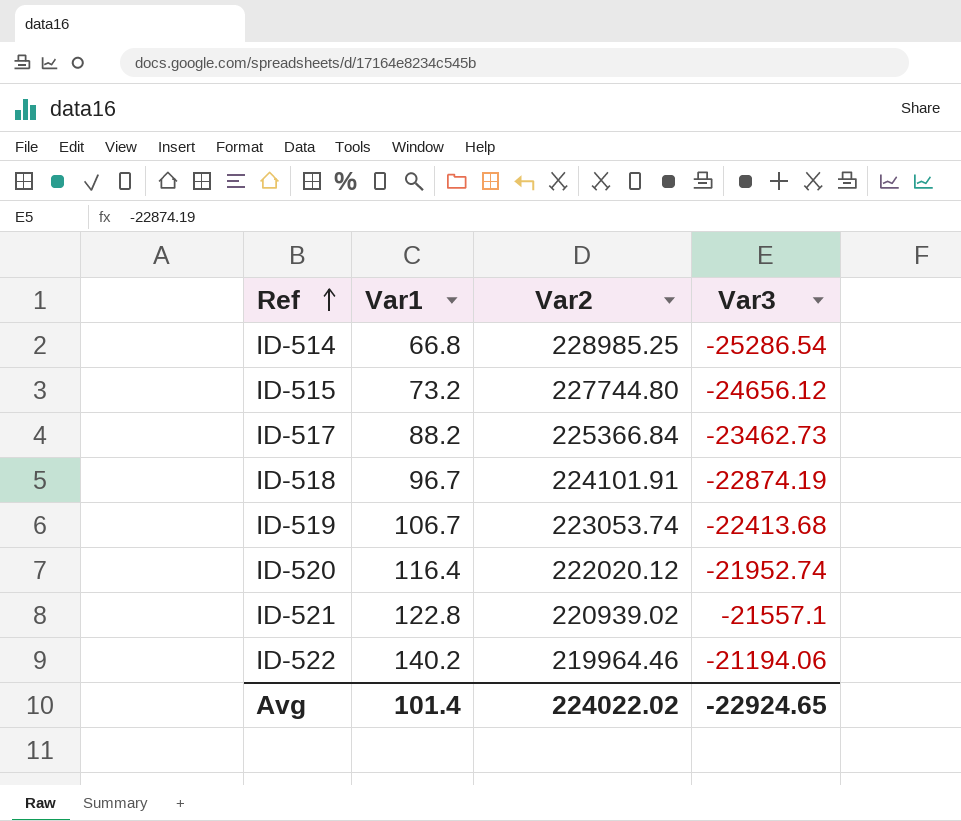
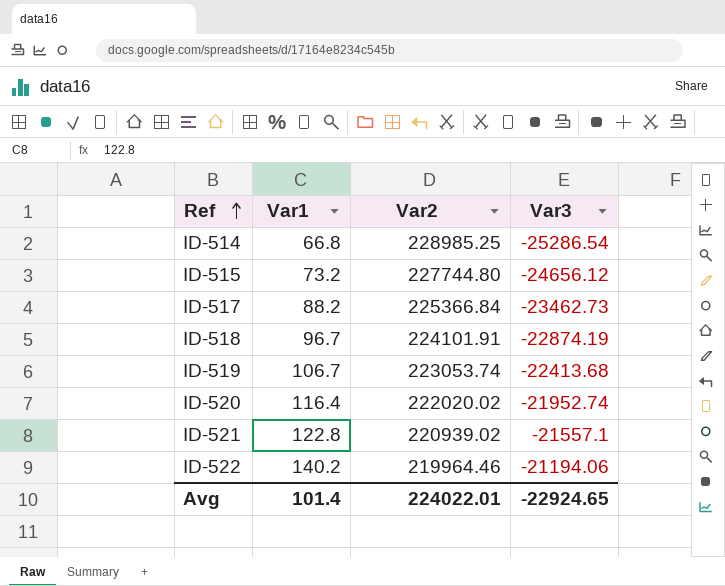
ID-520 | Var2: 222020.12 -> 222020.02
Avg | Var2: 224022.02 -> 224022.01

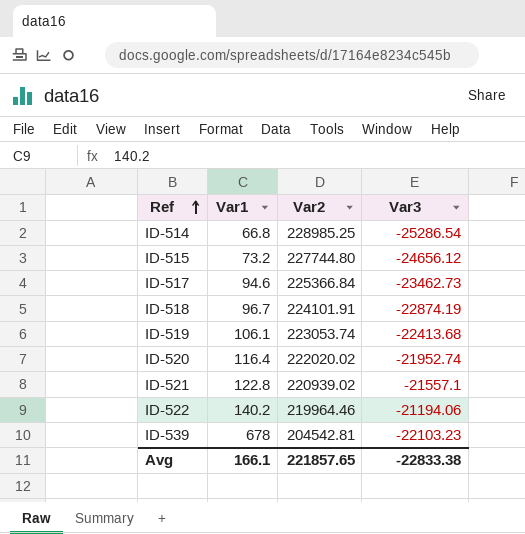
ID-517 | Var1: 88.2 -> 94.6
ID-519 | Var1: 106.7 -> 106.1
row ID-539: none -> 678 | 204542.81 | -22103.23
Avg | Var1: 101.4 -> 166.1
Avg | Var2: 224022.01 -> 221857.65
Avg | Var3: -22924.65 -> -22833.38

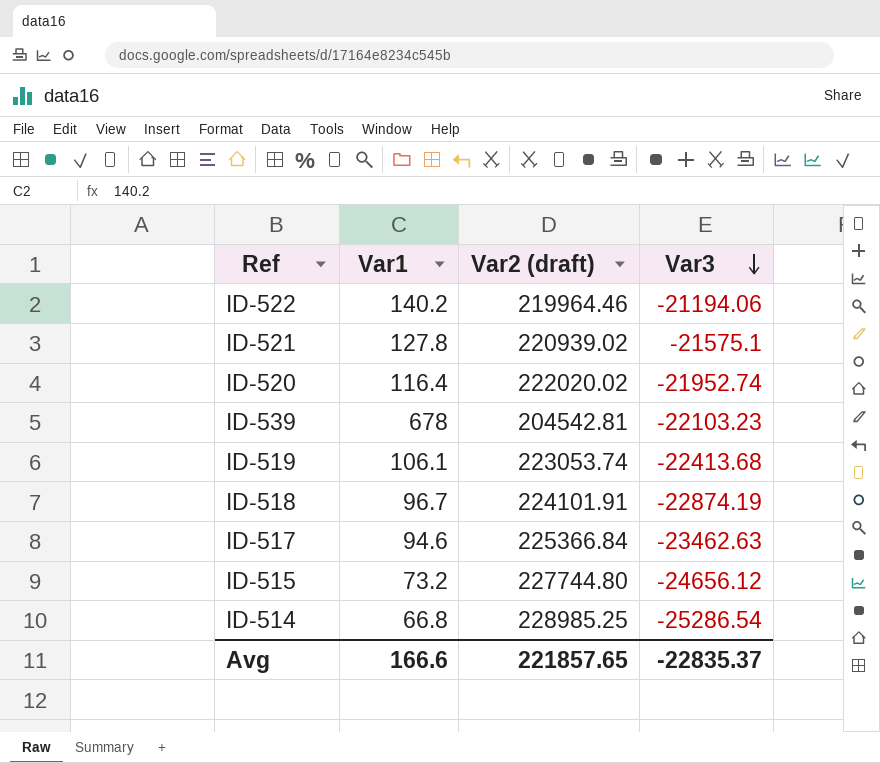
row order: Ref ascending -> Var3 descending
column name: Var2 -> Var2 (draft)
ID-521 | Var1: 122.8 -> 127.8
ID-521 | Var3: -21557.1 -> -21575.1
ID-517 | Var3: -23462.73 -> -23462.63
Avg | Var1: 166.1 -> 166.6
Avg | Var3: -22833.38 -> -22835.37

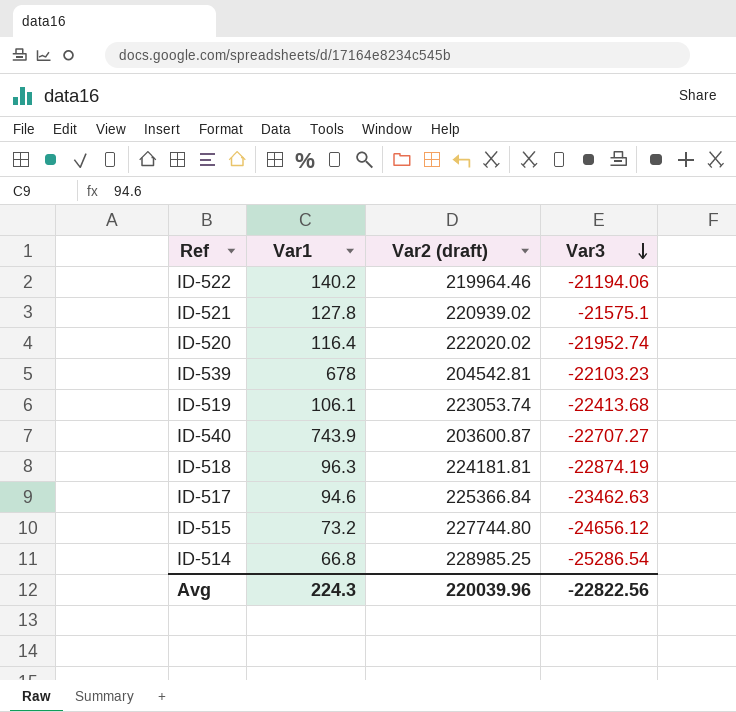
row ID-540: none -> 743.9 | 203600.87 | -22707.27
ID-518 | Var1: 96.7 -> 96.3
ID-518 | Var2 (draft): 224101.91 -> 224181.81
Avg | Var1: 166.6 -> 224.3
Avg | Var2 (draft): 221857.65 -> 220039.96
Avg | Var3: -22835.37 -> -22822.56

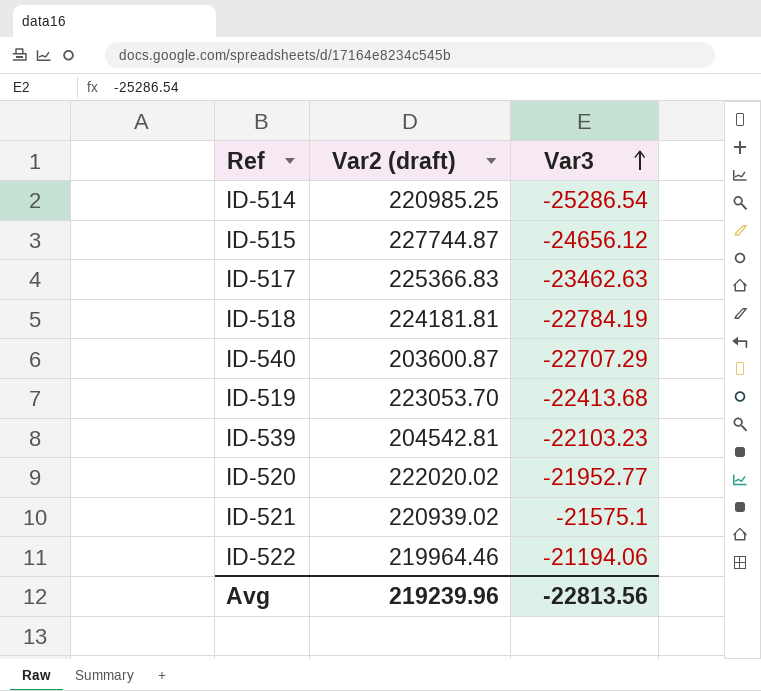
row order: Var3 descending -> Var3 ascending
column Var1 | position: 2 -> none
ID-514 | Var2 (draft): 228985.25 -> 220985.25
ID-515 | Var2 (draft): 227744.80 -> 227744.87
ID-517 | Var2 (draft): 225366.84 -> 225366.83
ID-518 | Var3: -22874.19 -> -22784.19
ID-540 | Var3: -22707.27 -> -22707.29
ID-519 | Var2 (draft): 223053.74 -> 223053.70
ID-520 | Var3: -21952.74 -> -21952.77
Avg | Var2 (draft): 220039.96 -> 219239.96
Avg | Var3: -22822.56 -> -22813.56

